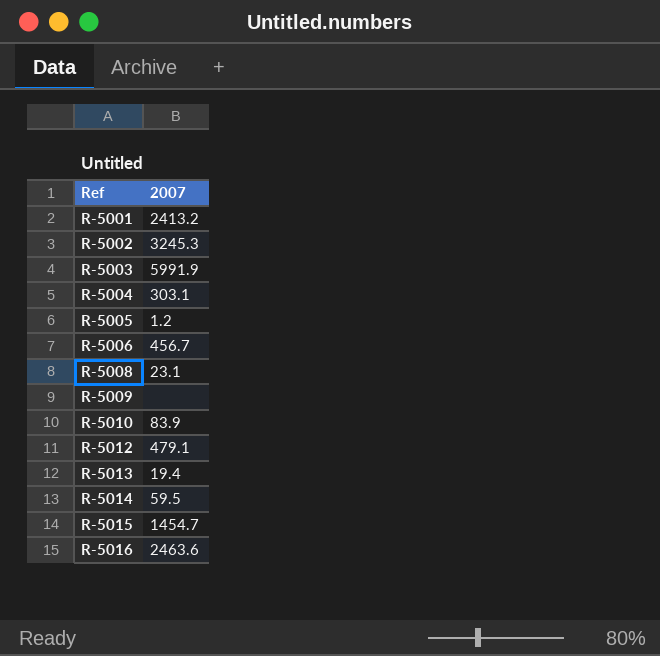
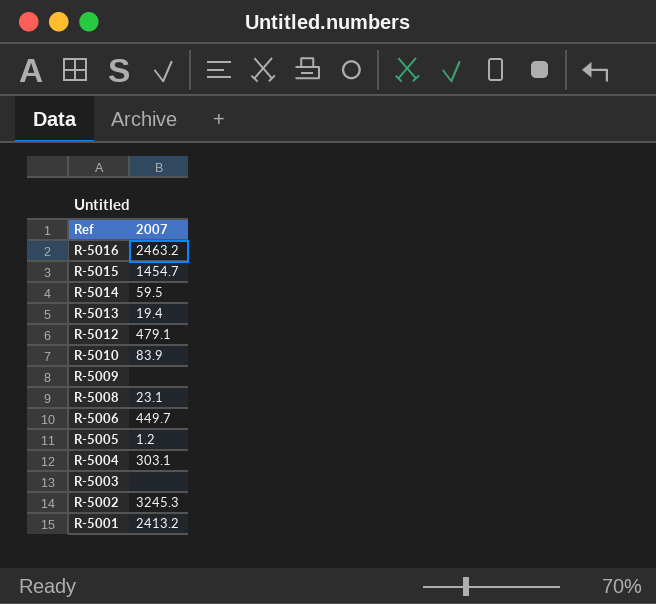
row order: Ref ascending -> Ref descending
R-5016 | 2007: 2463.6 -> 2463.2
R-5006 | 2007: 456.7 -> 449.7
R-5003 | 2007: 5991.9 -> none

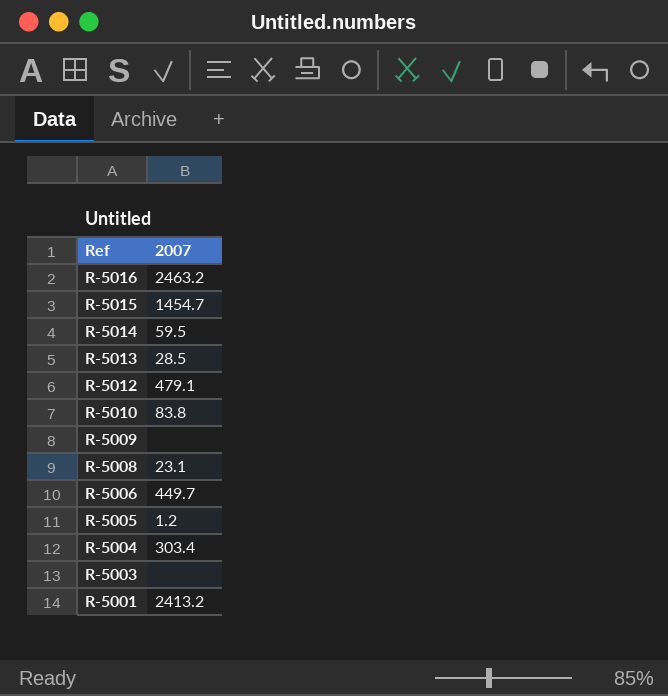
row R-5002: 3245.3 -> none
R-5013 | 2007: 19.4 -> 28.5
R-5010 | 2007: 83.9 -> 83.8
R-5004 | 2007: 303.1 -> 303.4

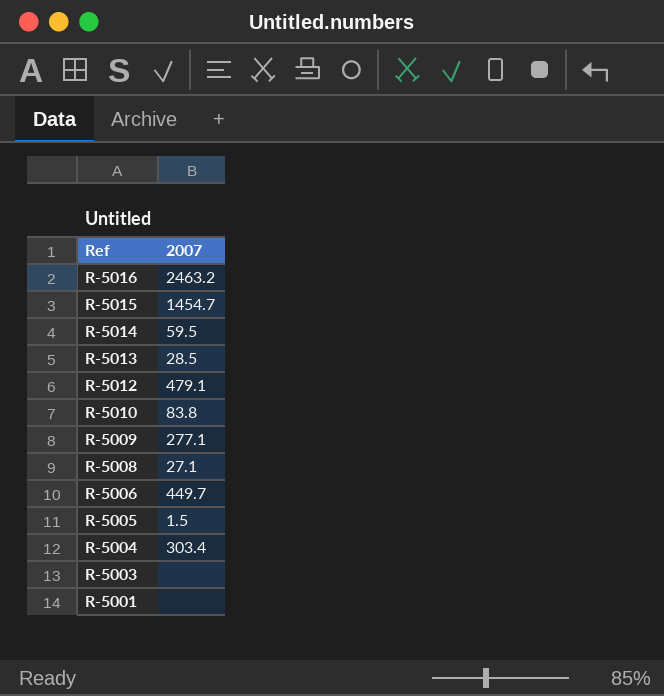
R-5009 | 2007: none -> 277.1
R-5008 | 2007: 23.1 -> 27.1
R-5005 | 2007: 1.2 -> 1.5
R-5001 | 2007: 2413.2 -> none

